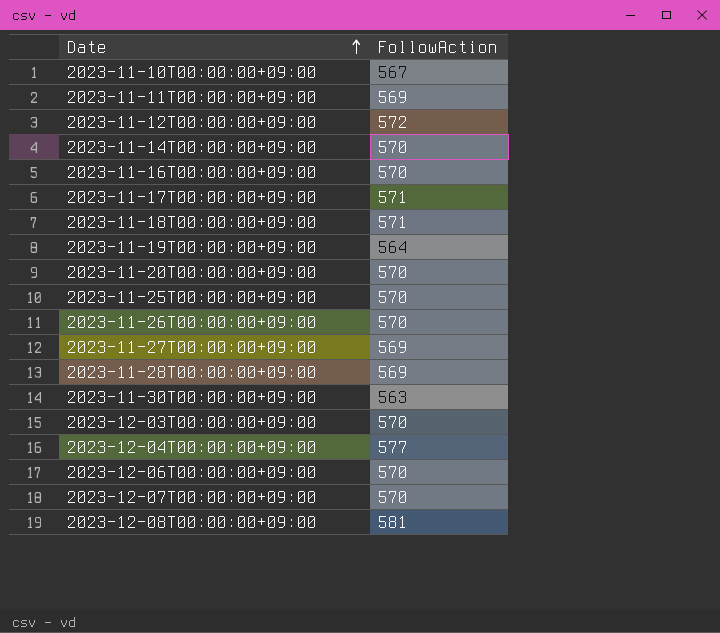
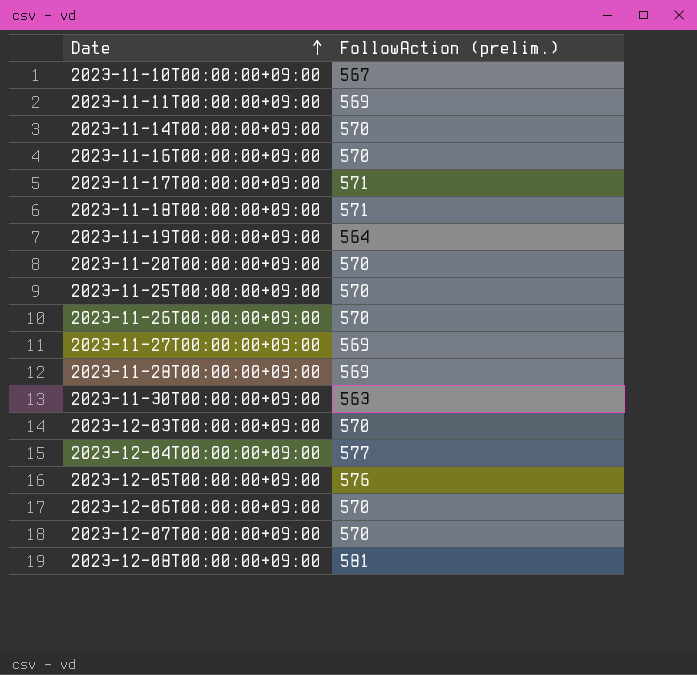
column name: FollowAction -> FollowAction (prelim.)
row 2023-11-12T00:00:00+09:00: 572 -> none
row 2023-12-05T00:00:00+09:00: none -> 576

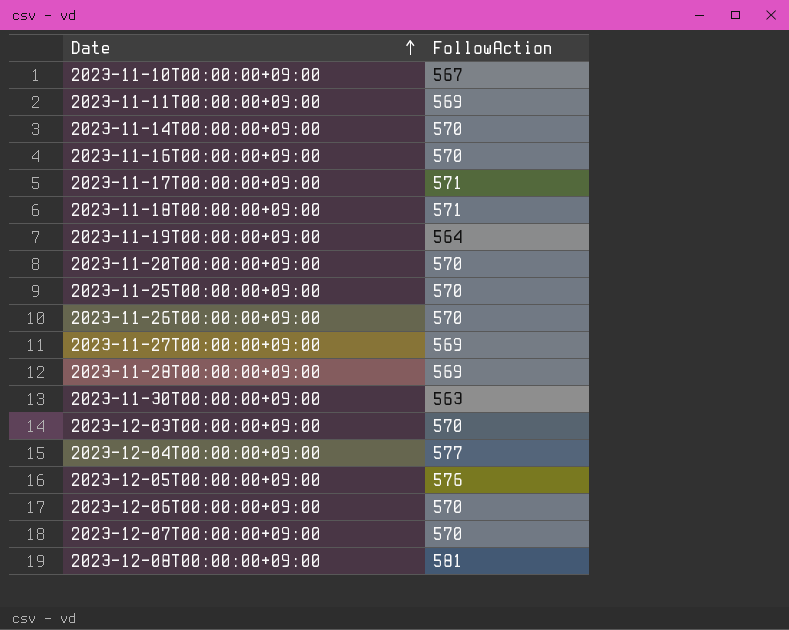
column name: FollowAction (prelim.) -> FollowAction

